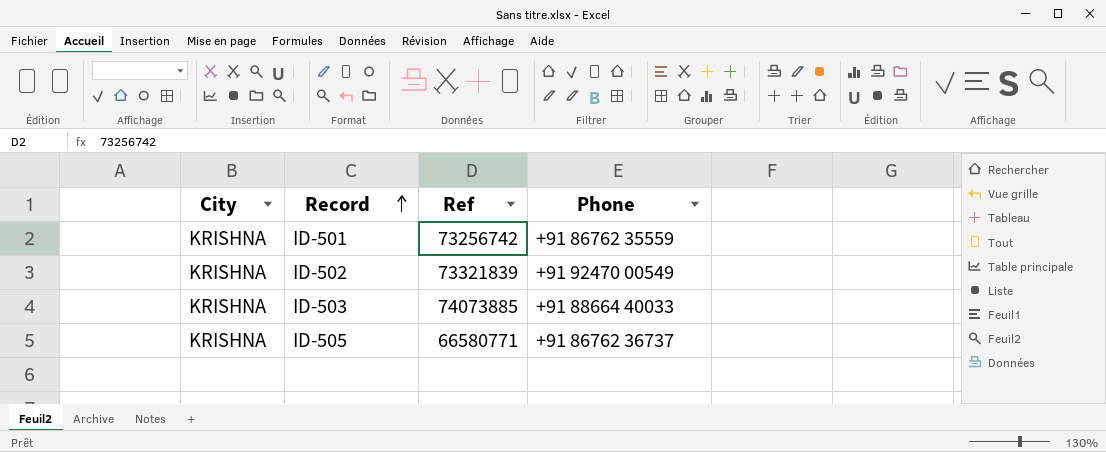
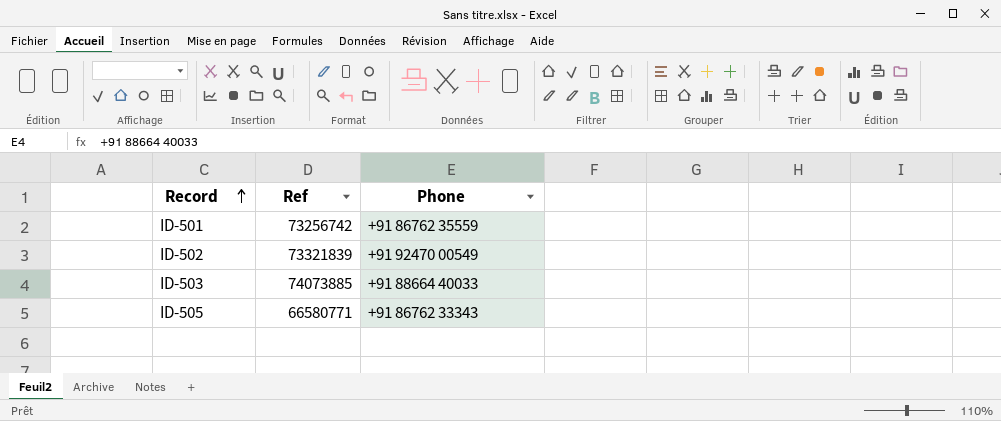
column City | position: 1 -> none
ID-505 | Phone: +91 86762 36737 -> +91 86762 33343

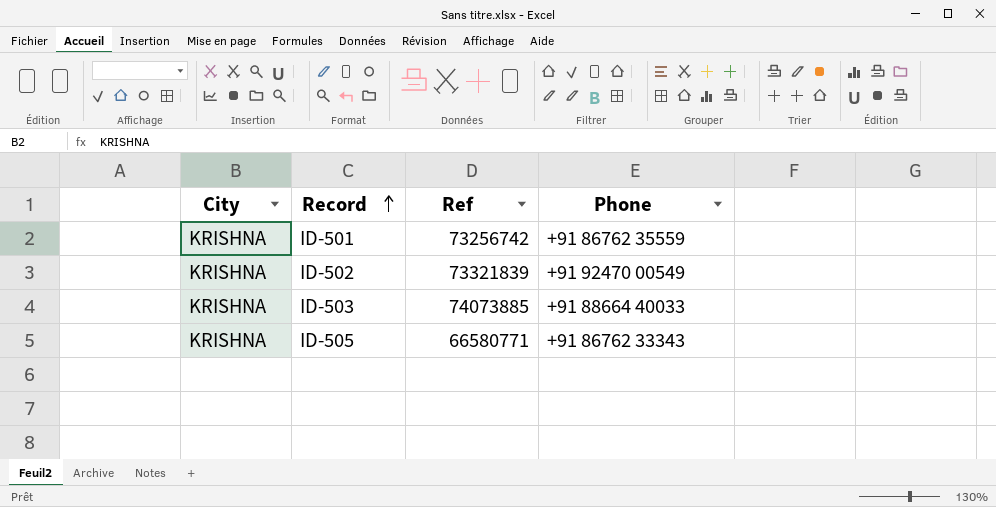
column City | position: none -> 1

